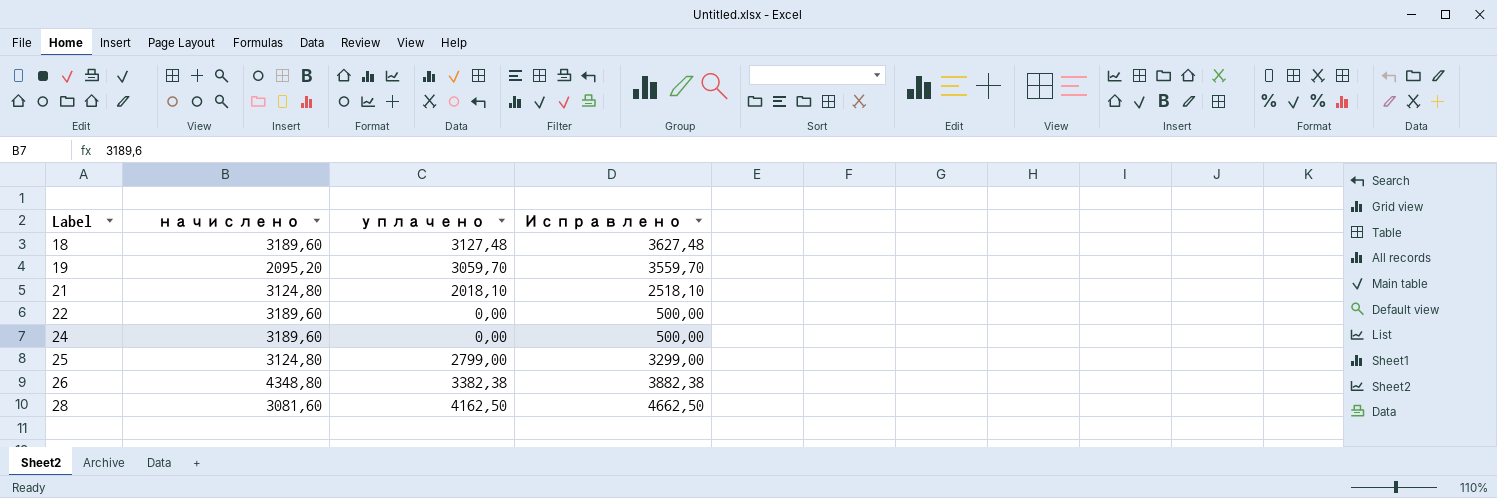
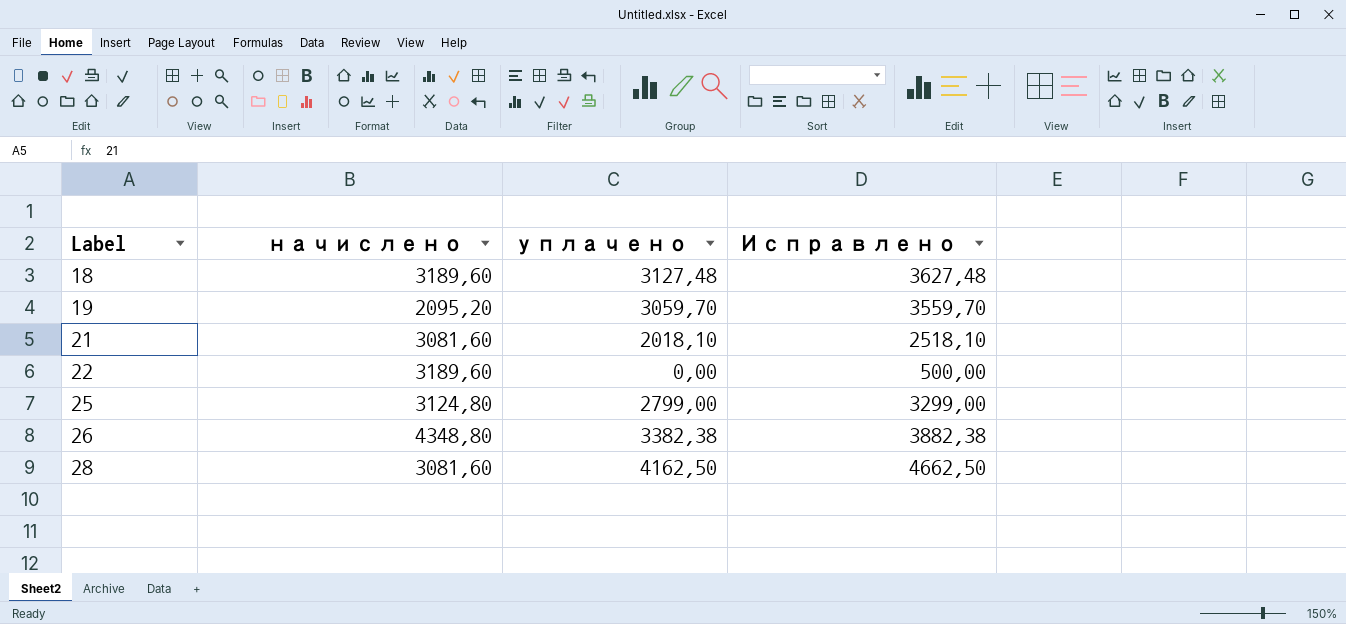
row 24: 3189,60 | 0,00 | 500,00 -> none
21 | начислено: 3124,80 -> 3081,60

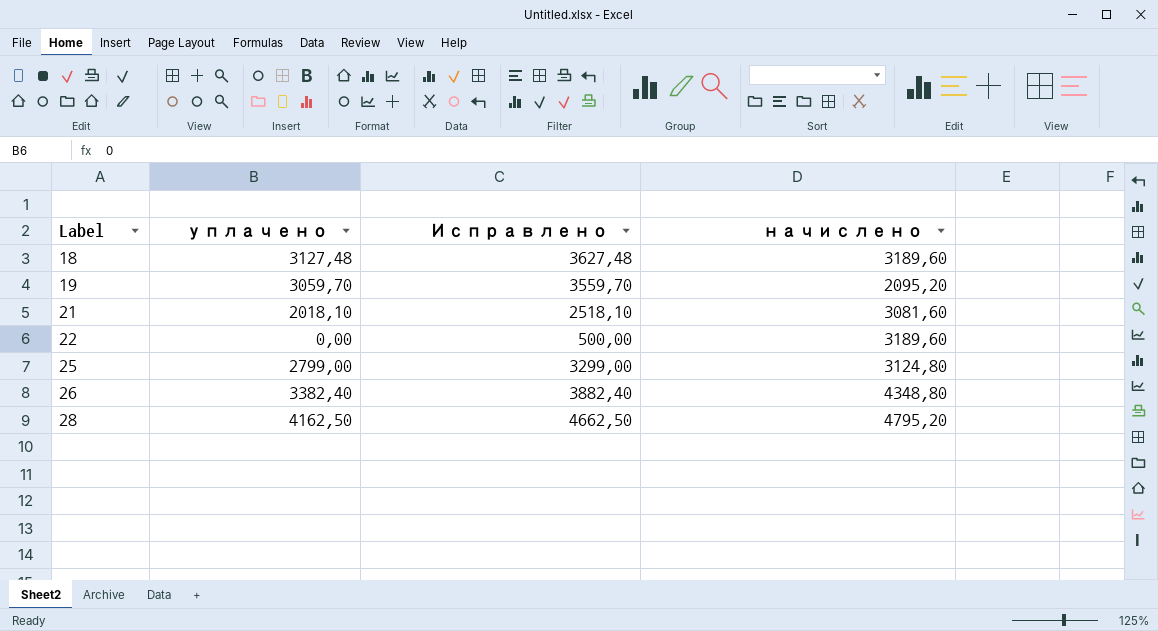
column начислено | position: 2 -> 4
26 | уплачено: 3382,38 -> 3382,40
26 | Исправлено: 3882,38 -> 3882,40
28 | начислено: 3081,60 -> 4795,20

